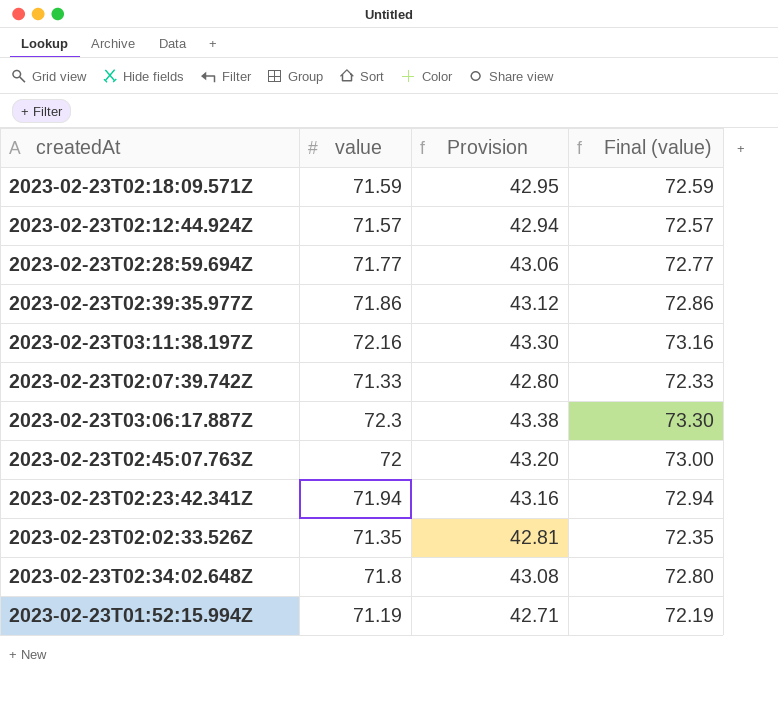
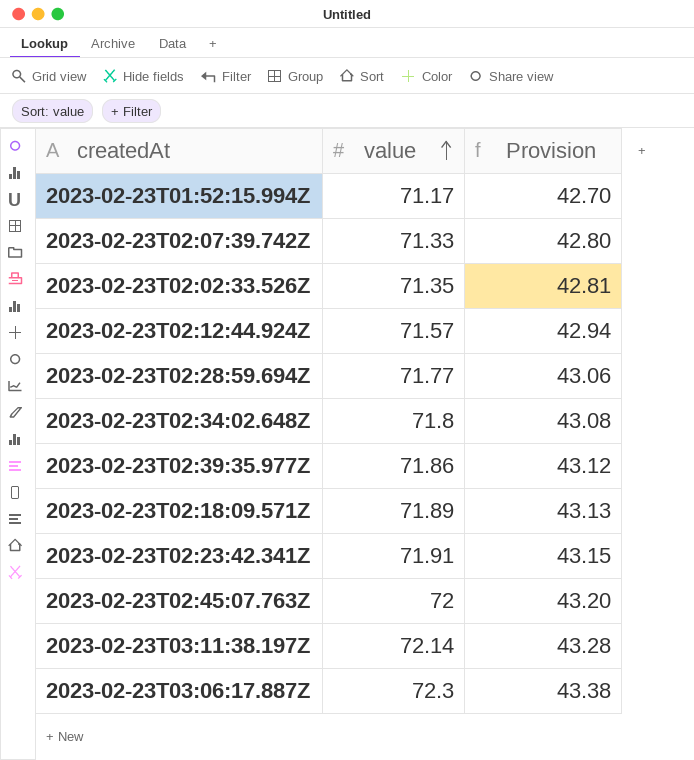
row order: none -> value ascending
column Final (value) | formula: [value] + 1 -> none
2023-02-23T01:52:15.994Z | value: 71.19 -> 71.17
2023-02-23T01:52:15.994Z | Provision: 42.71 -> 42.70
2023-02-23T02:18:09.571Z | value: 71.59 -> 71.89
2023-02-23T02:18:09.571Z | Provision: 42.95 -> 43.13
2023-02-23T02:23:42.341Z | value: 71.94 -> 71.91
2023-02-23T02:23:42.341Z | Provision: 43.16 -> 43.15
2023-02-23T03:11:38.197Z | value: 72.16 -> 72.14
2023-02-23T03:11:38.197Z | Provision: 43.30 -> 43.28

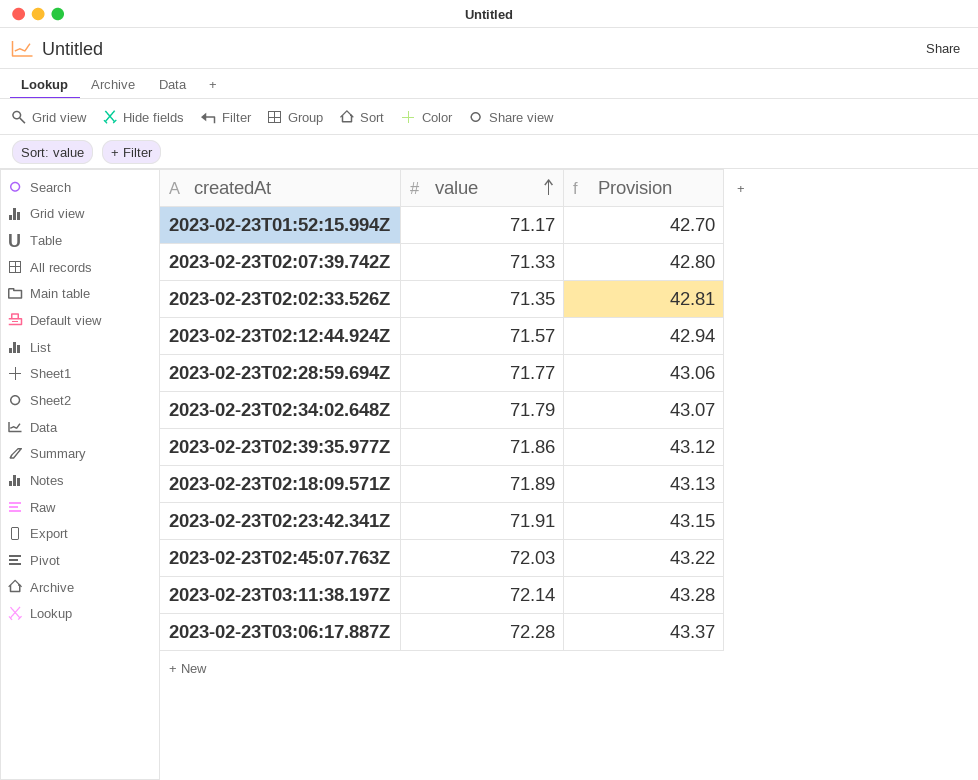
2023-02-23T02:34:02.648Z | value: 71.8 -> 71.79
2023-02-23T02:34:02.648Z | Provision: 43.08 -> 43.07
2023-02-23T02:45:07.763Z | value: 72 -> 72.03
2023-02-23T02:45:07.763Z | Provision: 43.20 -> 43.22
2023-02-23T03:06:17.887Z | value: 72.3 -> 72.28
2023-02-23T03:06:17.887Z | Provision: 43.38 -> 43.37

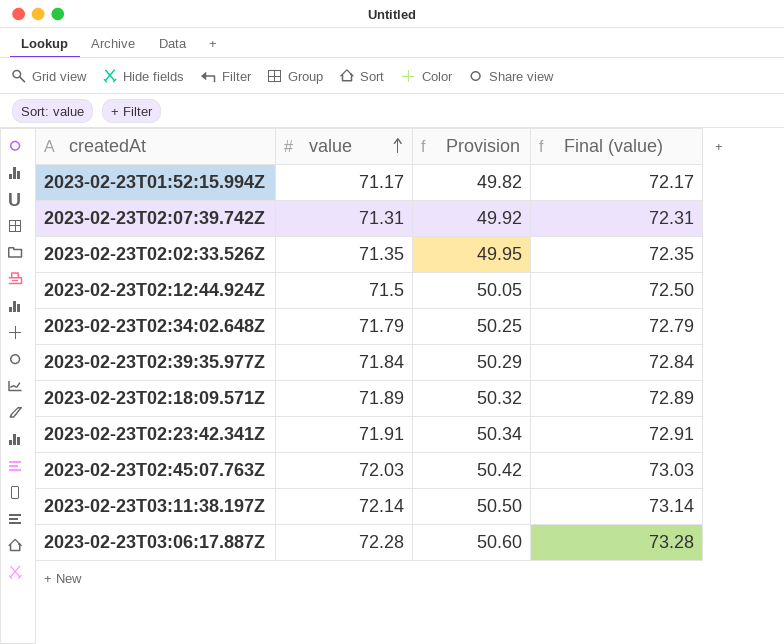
column Provision | formula: [value] * 0.6 -> [value] * 0.7
column Final (value) | formula: none -> [value] + 1
row 2023-02-23T02:28:59.694Z: 71.77 | 43.06 -> none
2023-02-23T02:07:39.742Z | value: 71.33 -> 71.31
2023-02-23T02:12:44.924Z | value: 71.57 -> 71.5
2023-02-23T02:39:35.977Z | value: 71.86 -> 71.84

